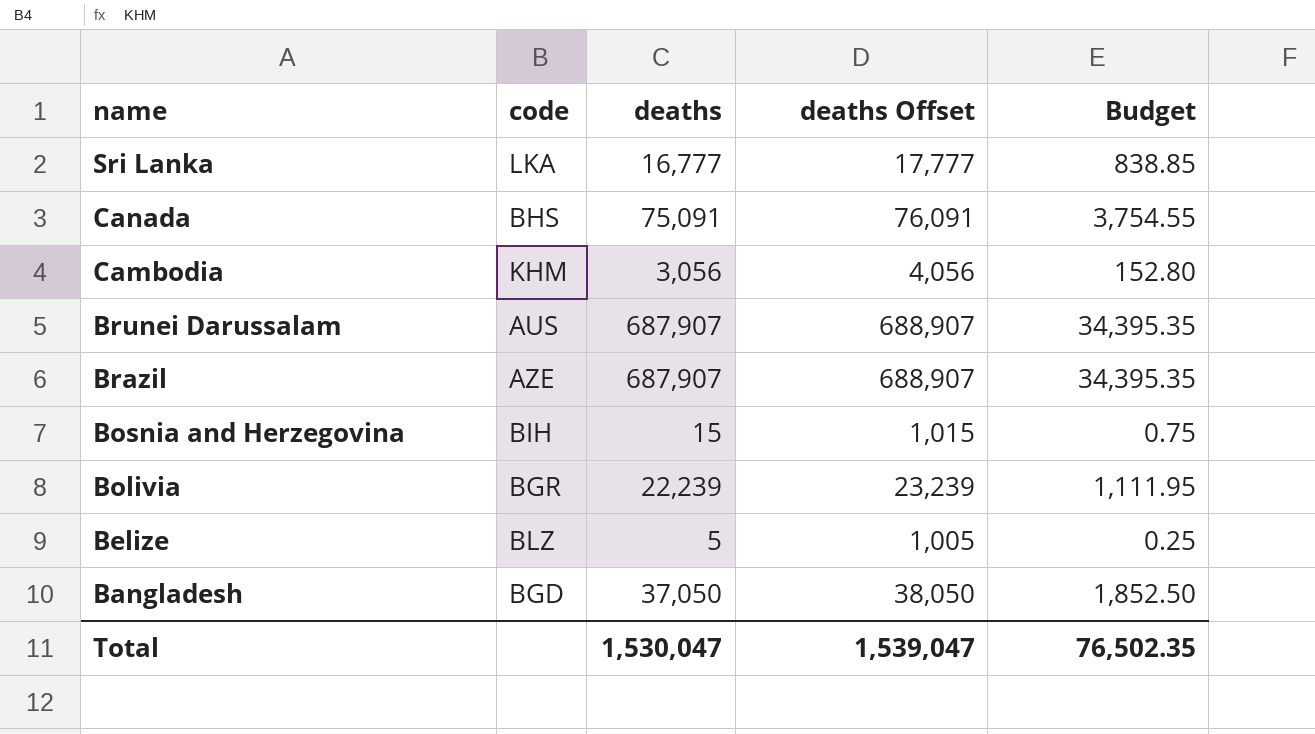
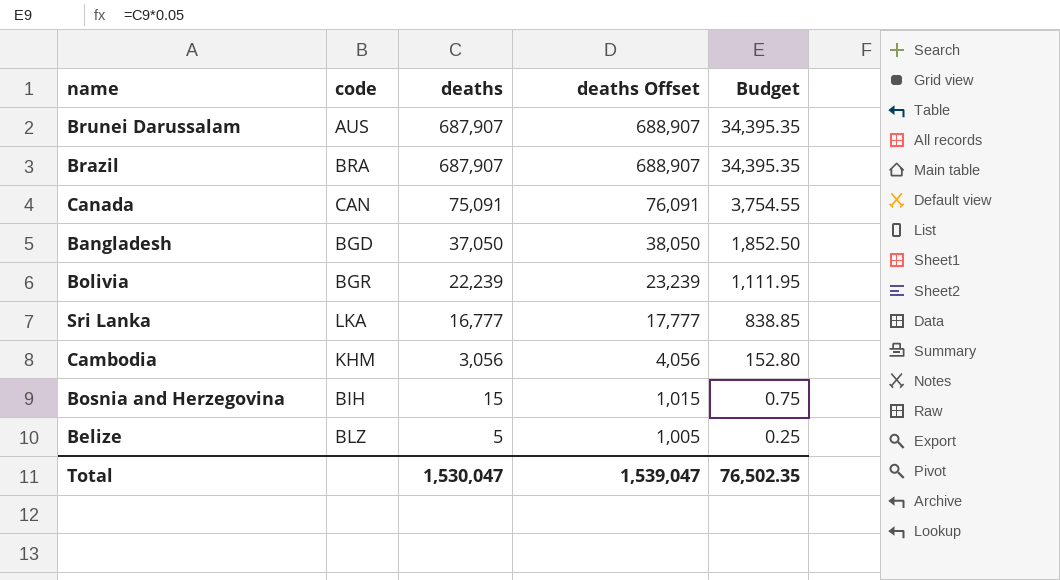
row order: name descending -> deaths descending
Brazil | code: AZE -> BRA
Canada | code: BHS -> CAN

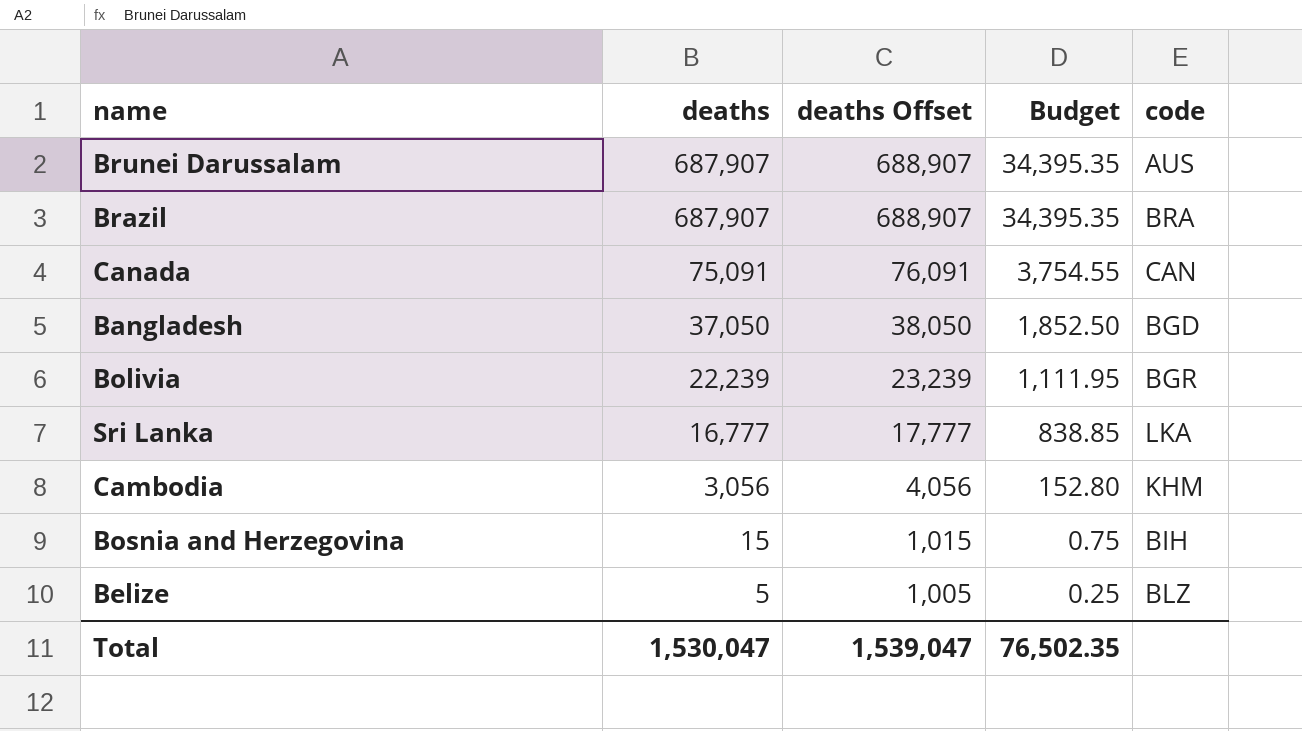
column code | position: 2 -> 5

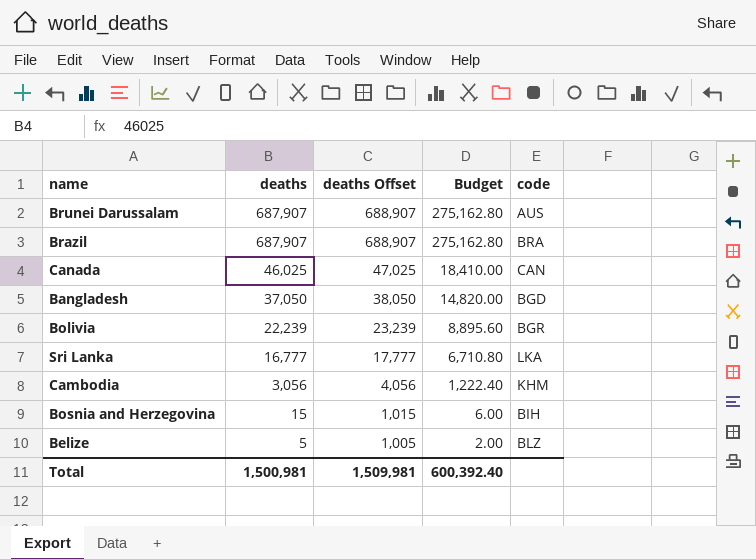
column Budget | formula: [deaths] * 0.05 -> [deaths] * 0.4
Canada | deaths: 75,091 -> 46,025
Canada | deaths Offset: 76,091 -> 47,025
Total | deaths: 1,530,047 -> 1,500,981
Total | deaths Offset: 1,539,047 -> 1,509,981
Total | Budget: 76,502.35 -> 600,392.40

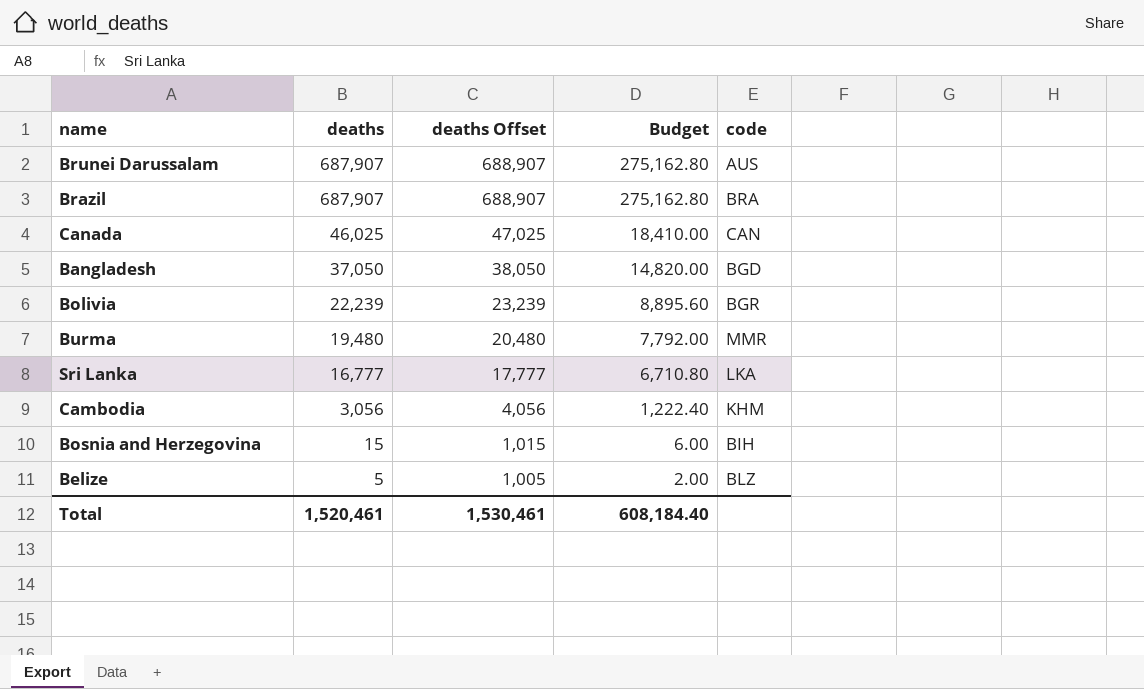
row Burma: none -> 19,480 | 20,480 | 7,792.00 | MMR
Total | deaths: 1,500,981 -> 1,520,461
Total | deaths Offset: 1,509,981 -> 1,530,461
Total | Budget: 600,392.40 -> 608,184.40

